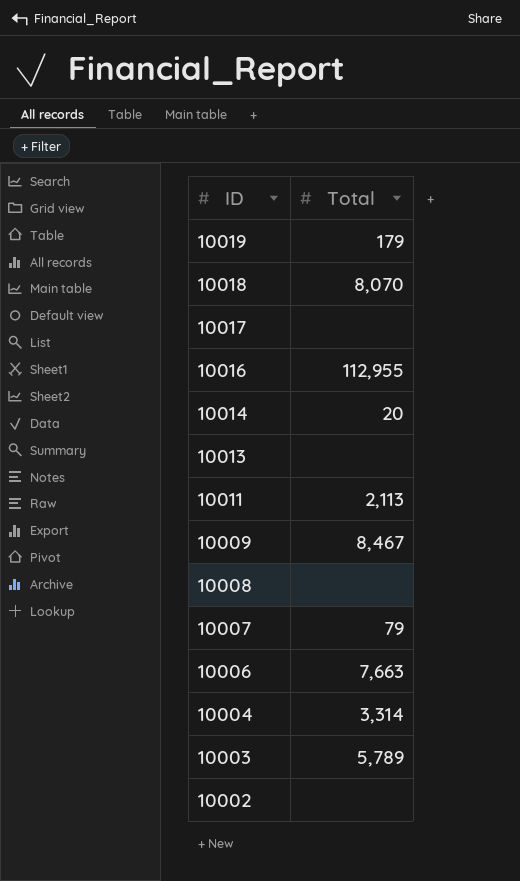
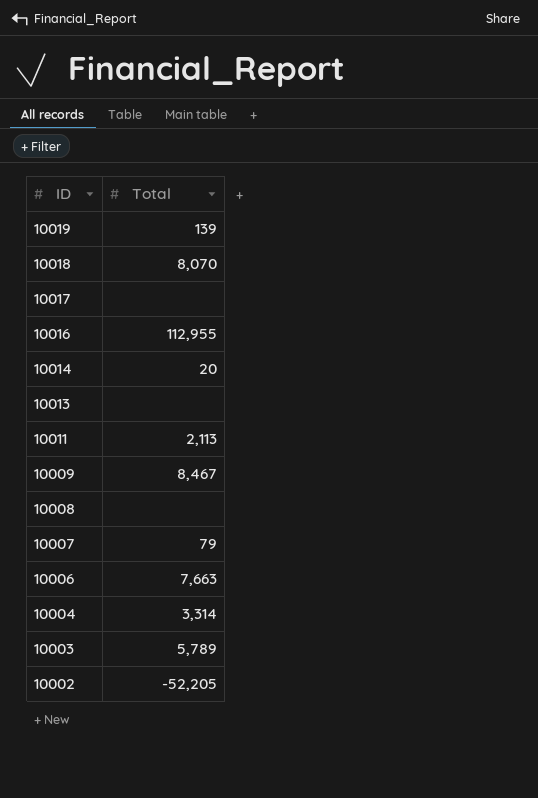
10019 | Total: 179 -> 139
10002 | Total: none -> -52,205

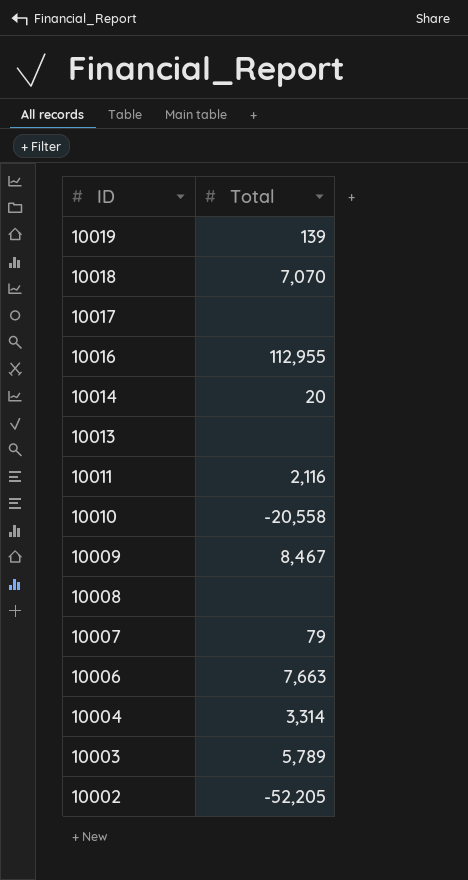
10018 | Total: 8,070 -> 7,070
10011 | Total: 2,113 -> 2,116
row 10010: none -> -20,558

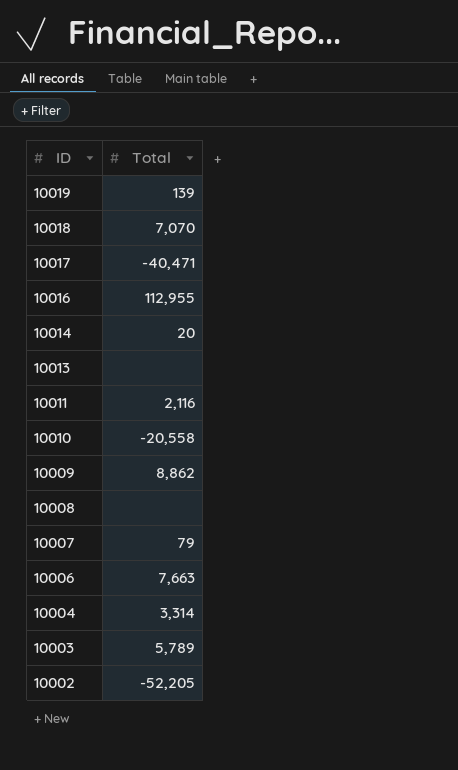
10017 | Total: none -> -40,471
10009 | Total: 8,467 -> 8,862

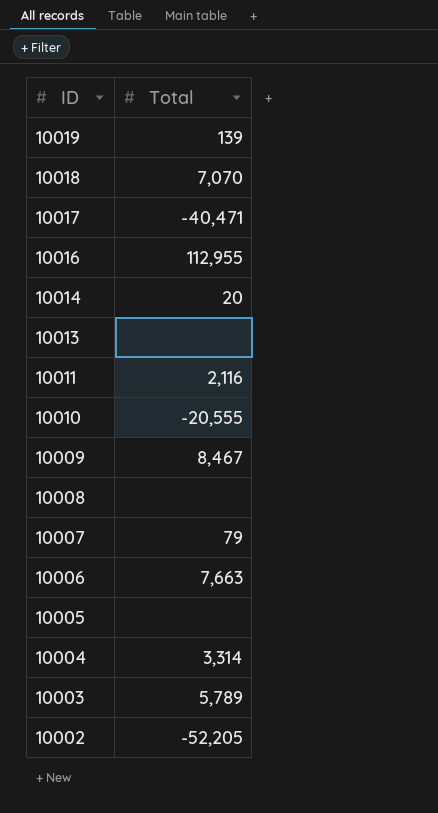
10010 | Total: -20,558 -> -20,555
10009 | Total: 8,862 -> 8,467
row 10005: none -> none

